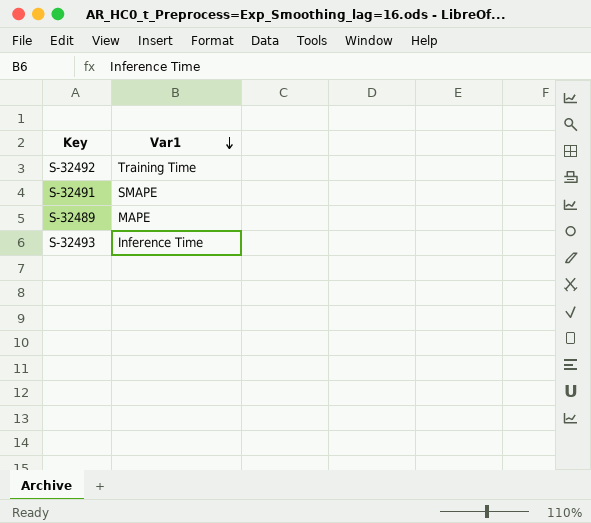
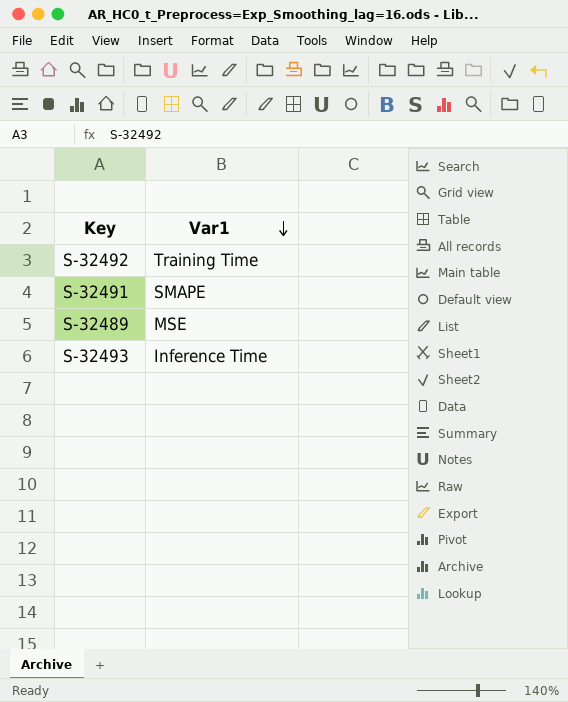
S-32489 | Var1: MAPE -> MSE

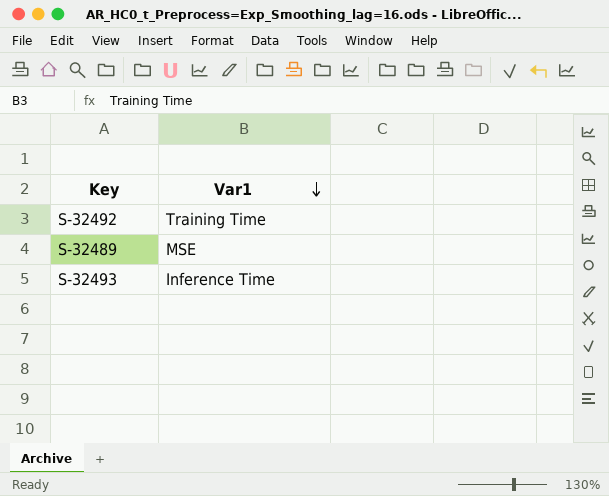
row S-32491: SMAPE -> none

